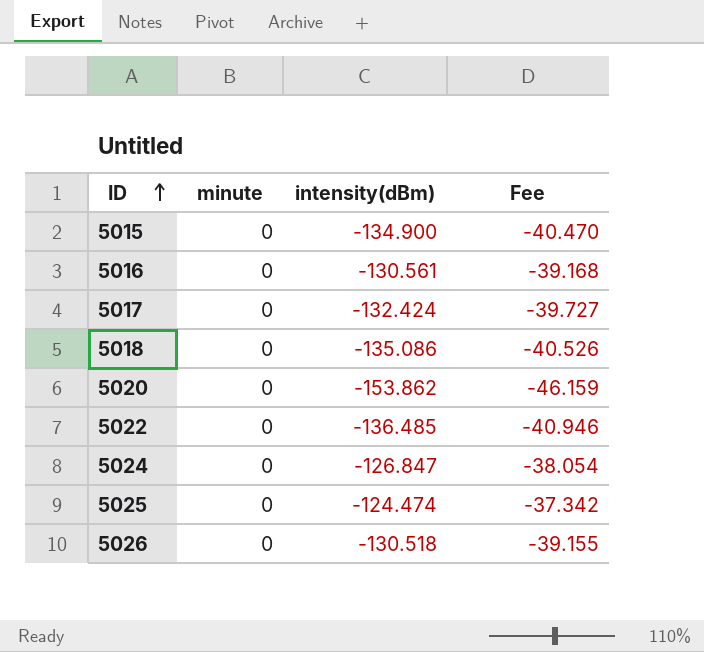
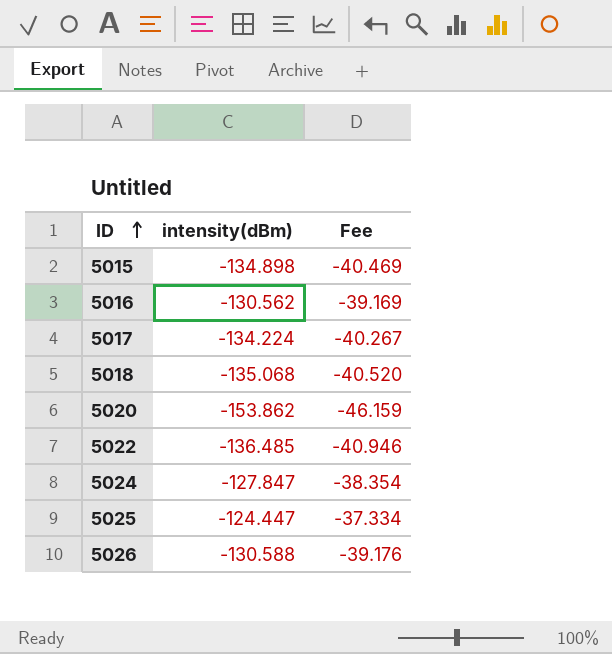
column minute | position: 2 -> none
5015 | intensity(dBm): -134.900 -> -134.898
5015 | Fee: -40.470 -> -40.469
5016 | intensity(dBm): -130.561 -> -130.562
5016 | Fee: -39.168 -> -39.169
5017 | intensity(dBm): -132.424 -> -134.224
5017 | Fee: -39.727 -> -40.267
5018 | intensity(dBm): -135.086 -> -135.068
5018 | Fee: -40.526 -> -40.520
5024 | intensity(dBm): -126.847 -> -127.847
5024 | Fee: -38.054 -> -38.354
5025 | intensity(dBm): -124.474 -> -124.447
5025 | Fee: -37.342 -> -37.334
5026 | intensity(dBm): -130.518 -> -130.588
5026 | Fee: -39.155 -> -39.176

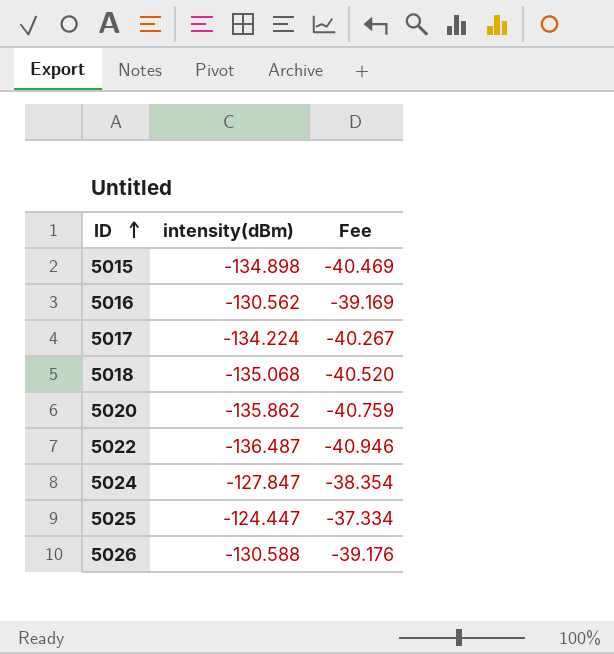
5020 | intensity(dBm): -153.862 -> -135.862
5020 | Fee: -46.159 -> -40.759
5022 | intensity(dBm): -136.485 -> -136.487

